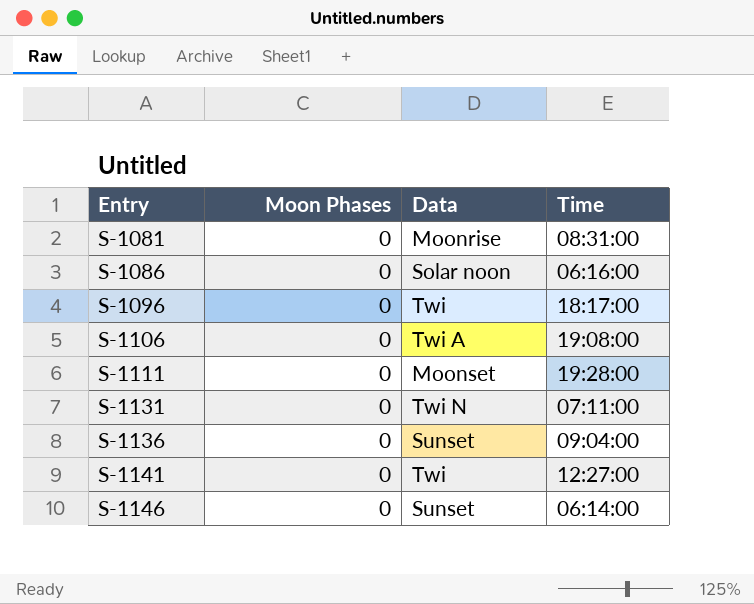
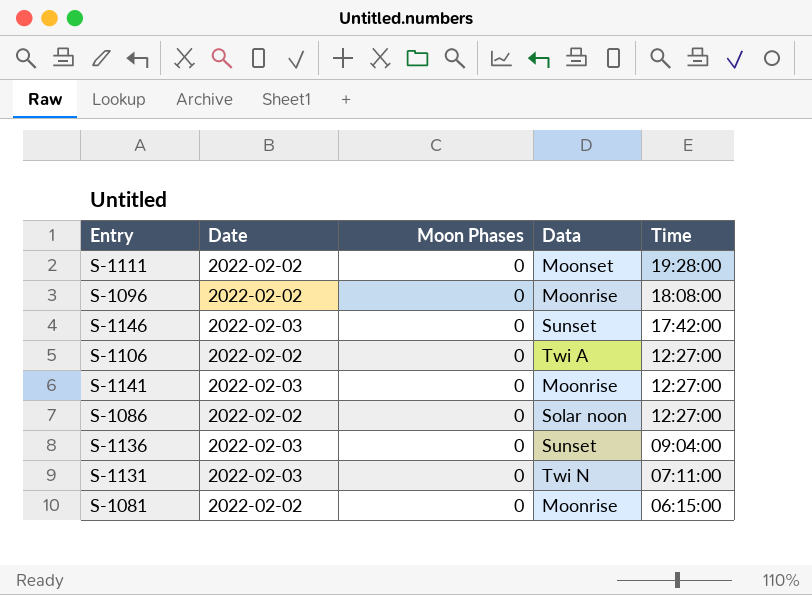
row order: Entry ascending -> Time descending
column Date | position: none -> 2
S-1096 | Data: Twi -> Moonrise
S-1096 | Time: 18:17:00 -> 18:08:00
S-1146 | Time: 06:14:00 -> 17:42:00
S-1106 | Time: 19:08:00 -> 12:27:00
S-1141 | Data: Twi -> Moonrise
S-1086 | Time: 06:16:00 -> 12:27:00
S-1081 | Time: 08:31:00 -> 06:15:00

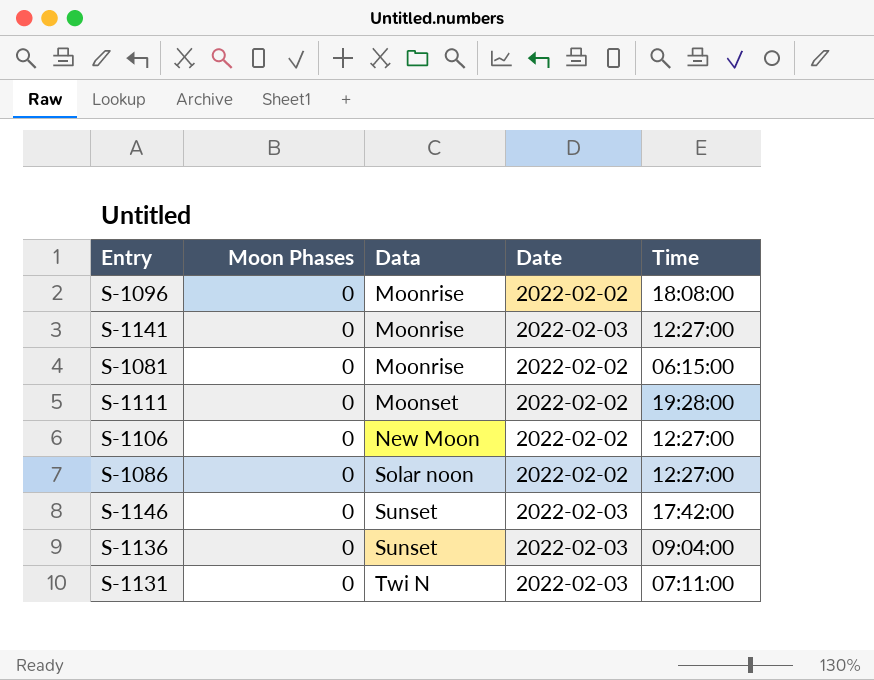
row order: Time descending -> Data ascending
column Date | position: 2 -> 4
S-1106 | Data: Twi A -> New Moon

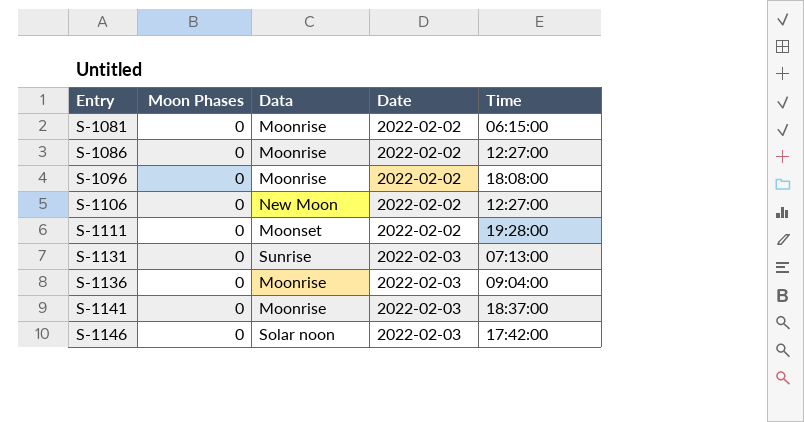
row order: Data ascending -> Entry ascending
S-1086 | Data: Solar noon -> Moonrise
S-1131 | Data: Twi N -> Sunrise
S-1131 | Time: 07:11:00 -> 07:13:00
S-1136 | Data: Sunset -> Moonrise
S-1141 | Time: 12:27:00 -> 18:37:00
S-1146 | Data: Sunset -> Solar noon

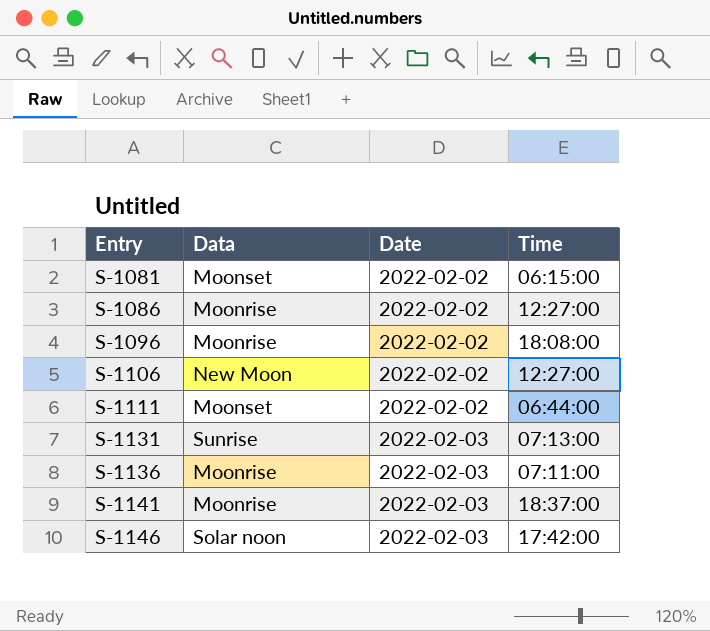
column Moon Phases | position: 2 -> none
S-1081 | Data: Moonrise -> Moonset
S-1111 | Time: 19:28:00 -> 06:44:00
S-1136 | Time: 09:04:00 -> 07:11:00

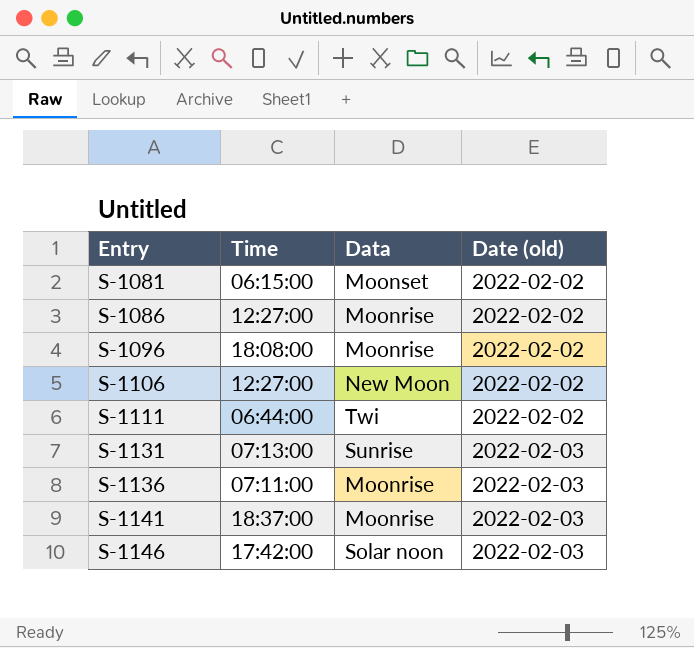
column Time | position: 4 -> 2
column name: Date -> Date (old)
S-1111 | Data: Moonset -> Twi

